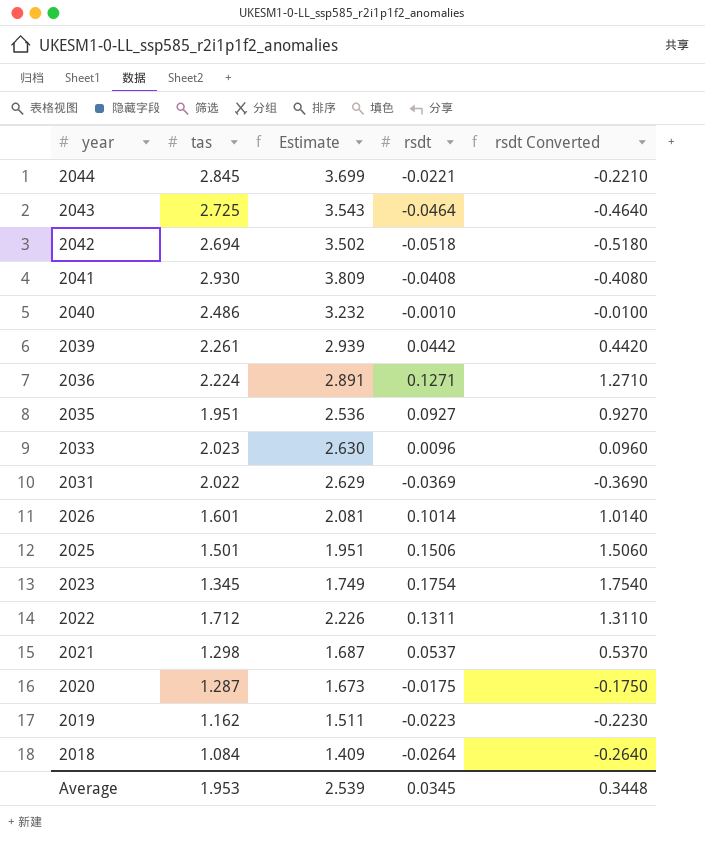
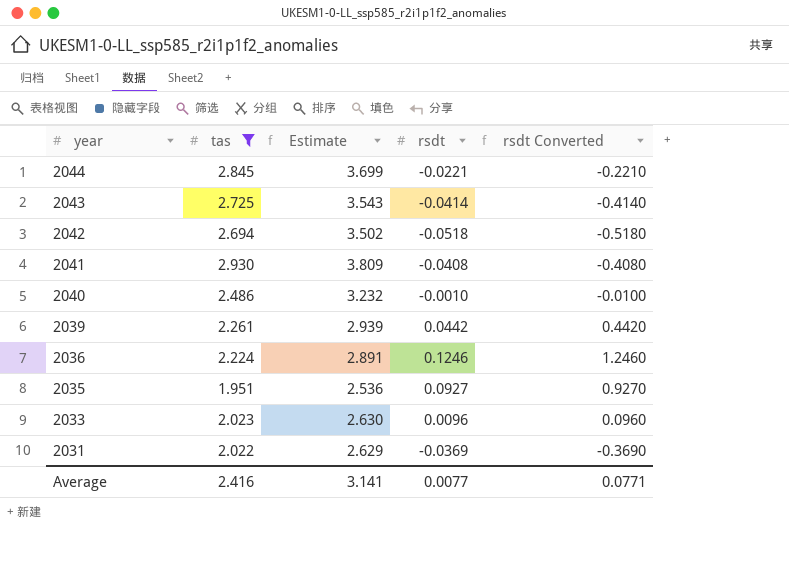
filter: none -> tas >= 1.951
2043 | rsdt: -0.0464 -> -0.0414
2043 | rsdt Converted: -0.4640 -> -0.4140
2036 | rsdt: 0.1271 -> 0.1246
2036 | rsdt Converted: 1.2710 -> 1.2460
Average | tas: 1.953 -> 2.416
Average | Estimate: 2.539 -> 3.141
Average | rsdt: 0.0345 -> 0.0077
Average | rsdt Converted: 0.3448 -> 0.0771

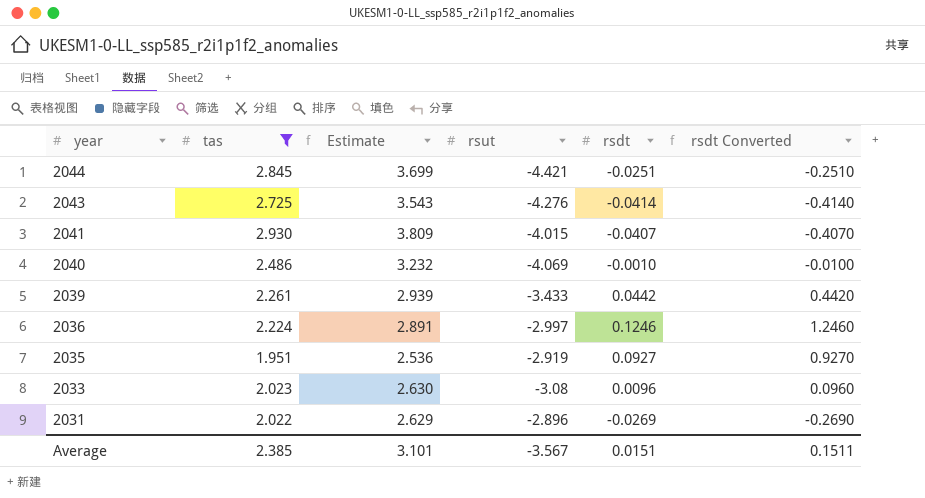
column rsut | position: none -> 4
row 2042: 2.694 | 3.502 | -0.0518 | -0.5180 -> none
2044 | rsdt: -0.0221 -> -0.0251
2044 | rsdt Converted: -0.2210 -> -0.2510
2041 | rsdt: -0.0408 -> -0.0407
2041 | rsdt Converted: -0.4080 -> -0.4070
2031 | rsdt: -0.0369 -> -0.0269
2031 | rsdt Converted: -0.3690 -> -0.2690
Average | tas: 2.416 -> 2.385
Average | Estimate: 3.141 -> 3.101
Average | rsdt: 0.0077 -> 0.0151
Average | rsdt Converted: 0.0771 -> 0.1511

